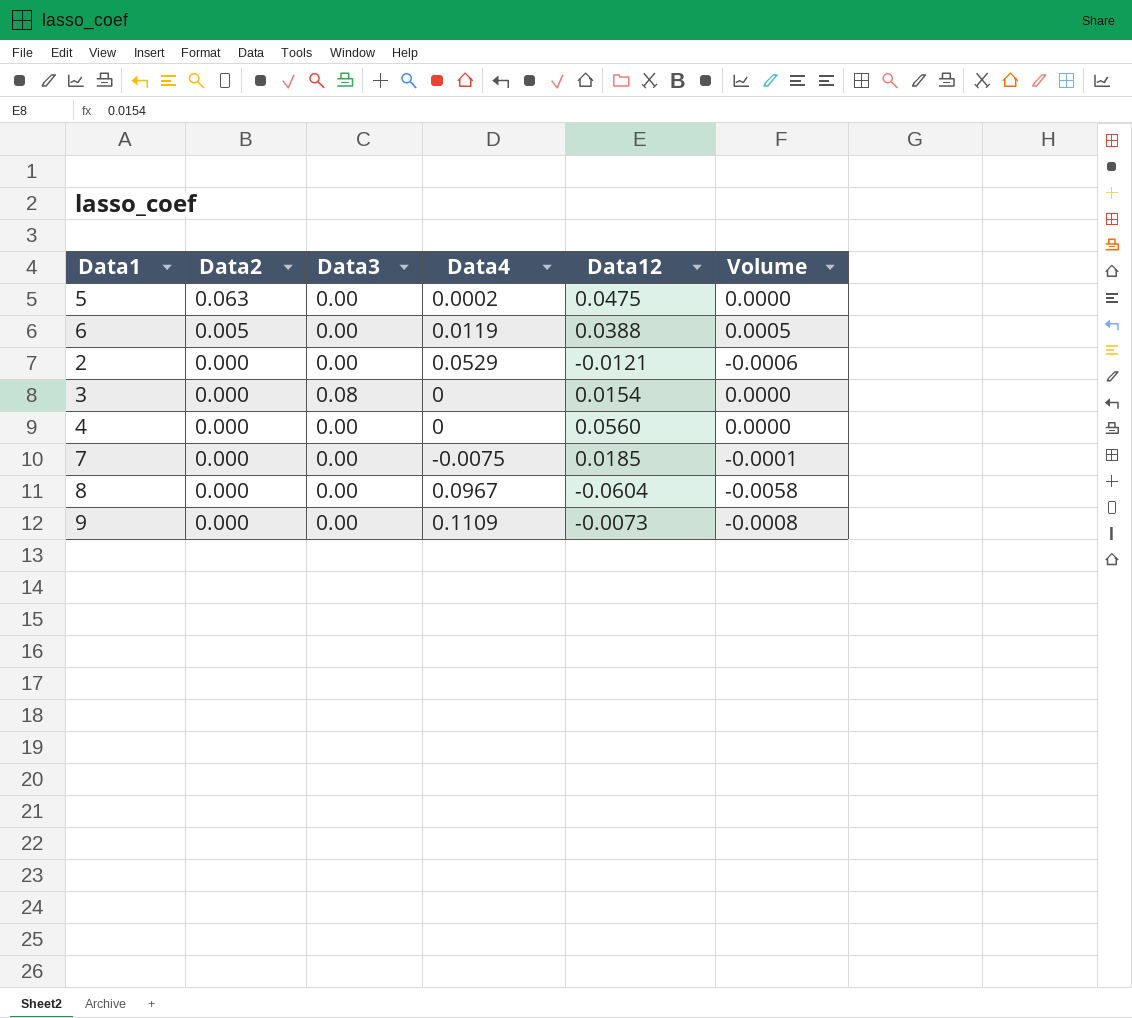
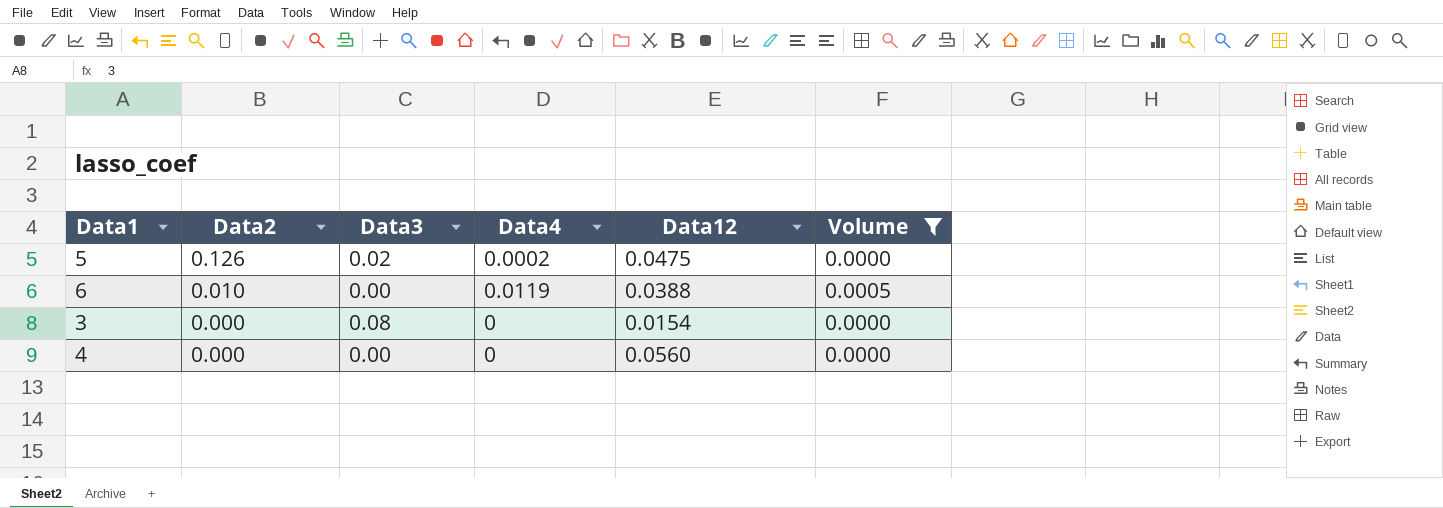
filter: none -> Volume >= 0.0000
5 | Data2: 0.063 -> 0.126
5 | Data3: 0.00 -> 0.02
6 | Data2: 0.005 -> 0.010

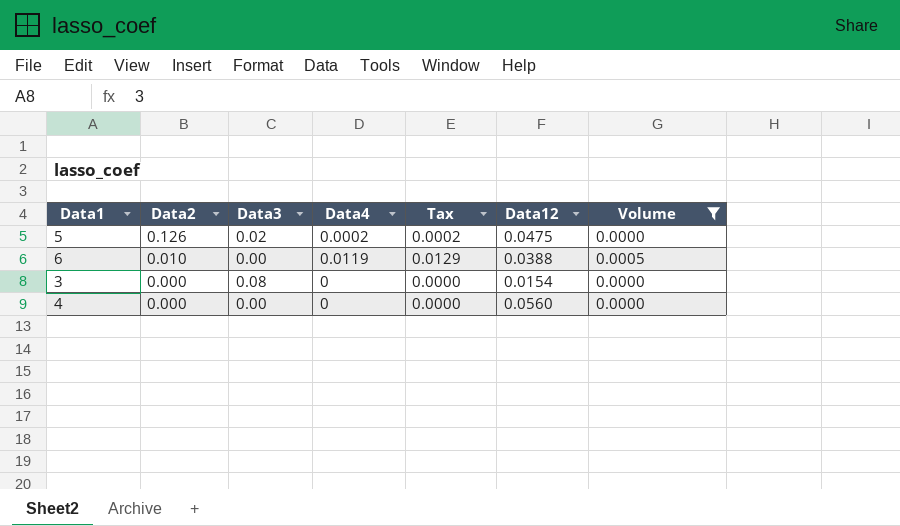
column Tax | formula: none -> [Data4] * 1.08

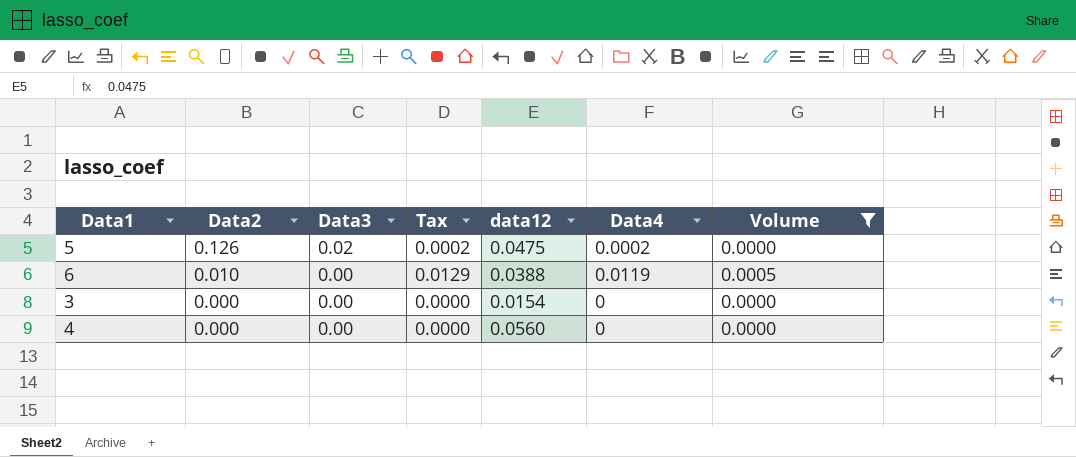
column name: Data12 -> data12
column Data4 | position: 4 -> 6
3 | Data3: 0.08 -> 0.00

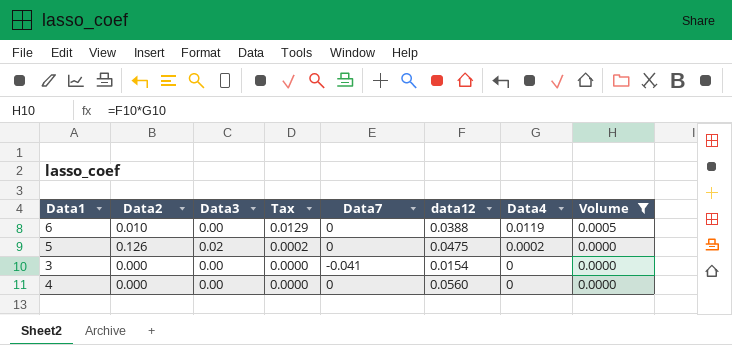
row order: Data2 descending -> Tax descending
column Data7 | position: none -> 5

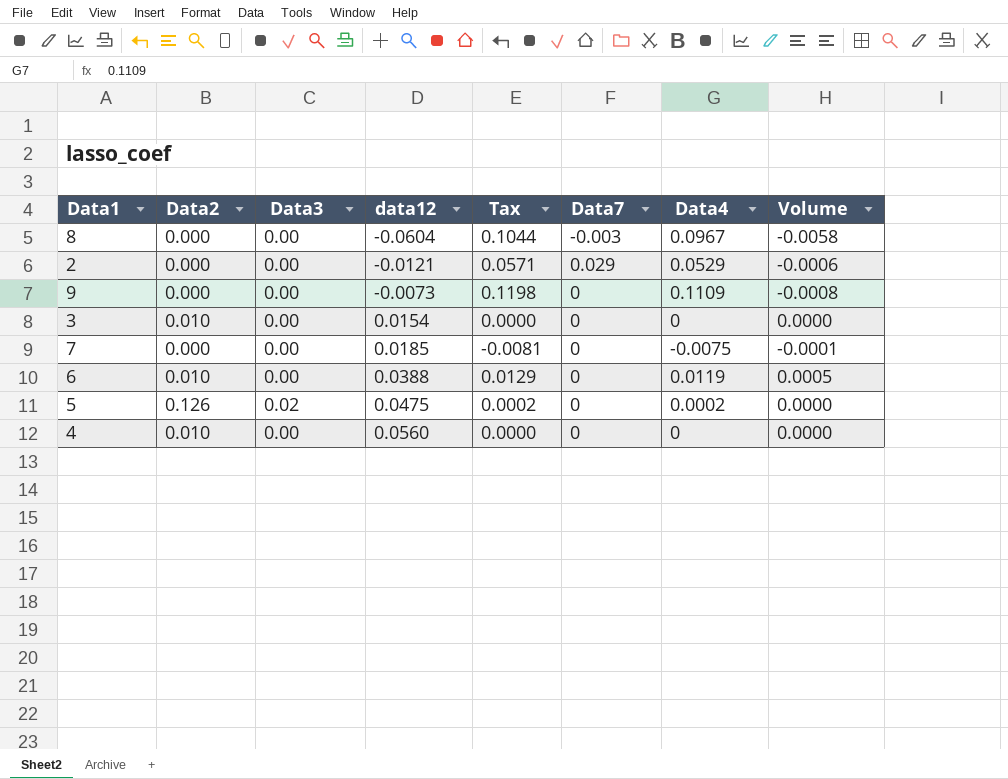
filter: Volume >= 0.0000 -> none
row order: Tax descending -> data12 ascending
column data12 | position: 6 -> 4
3 | Data2: 0.000 -> 0.010
3 | Data7: -0.041 -> 0
4 | Data2: 0.000 -> 0.010

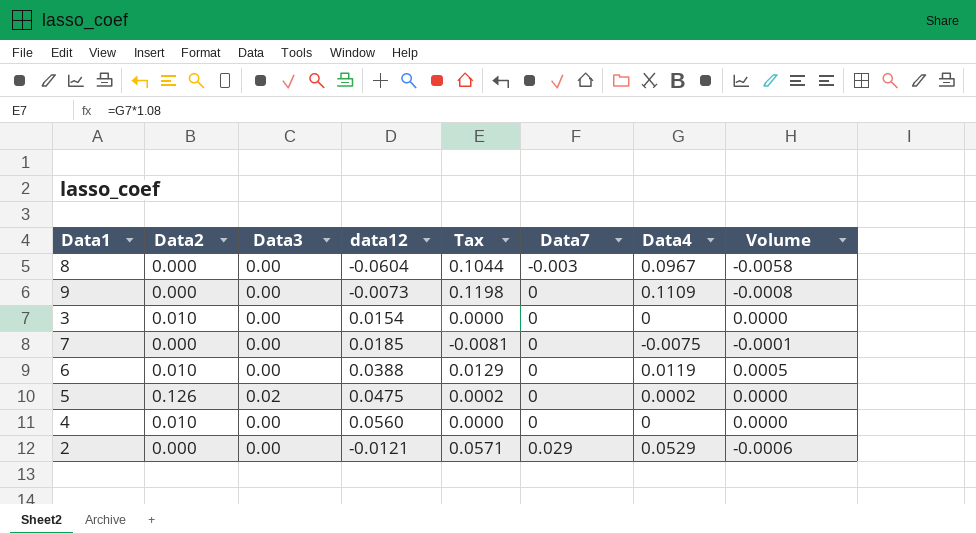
row order: data12 ascending -> Data7 ascending

